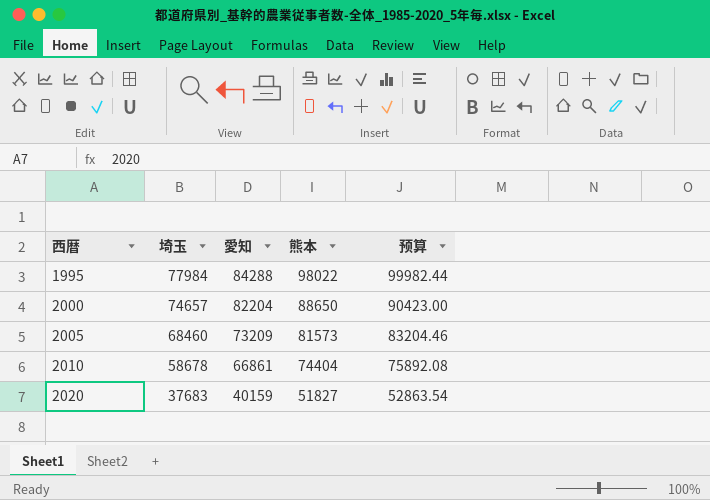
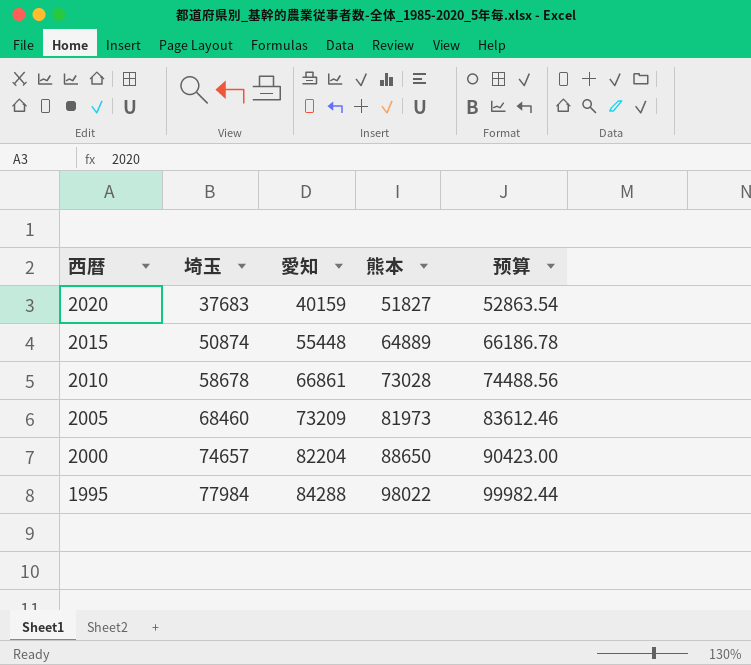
row order: 西暦 ascending -> 西暦 descending
row 2015: none -> 50874 | 55448 | 64889 | 66186.78
2010 | 熊本: 74404 -> 73028
2010 | 预算: 75892.08 -> 74488.56
2005 | 熊本: 81573 -> 81973
2005 | 预算: 83204.46 -> 83612.46

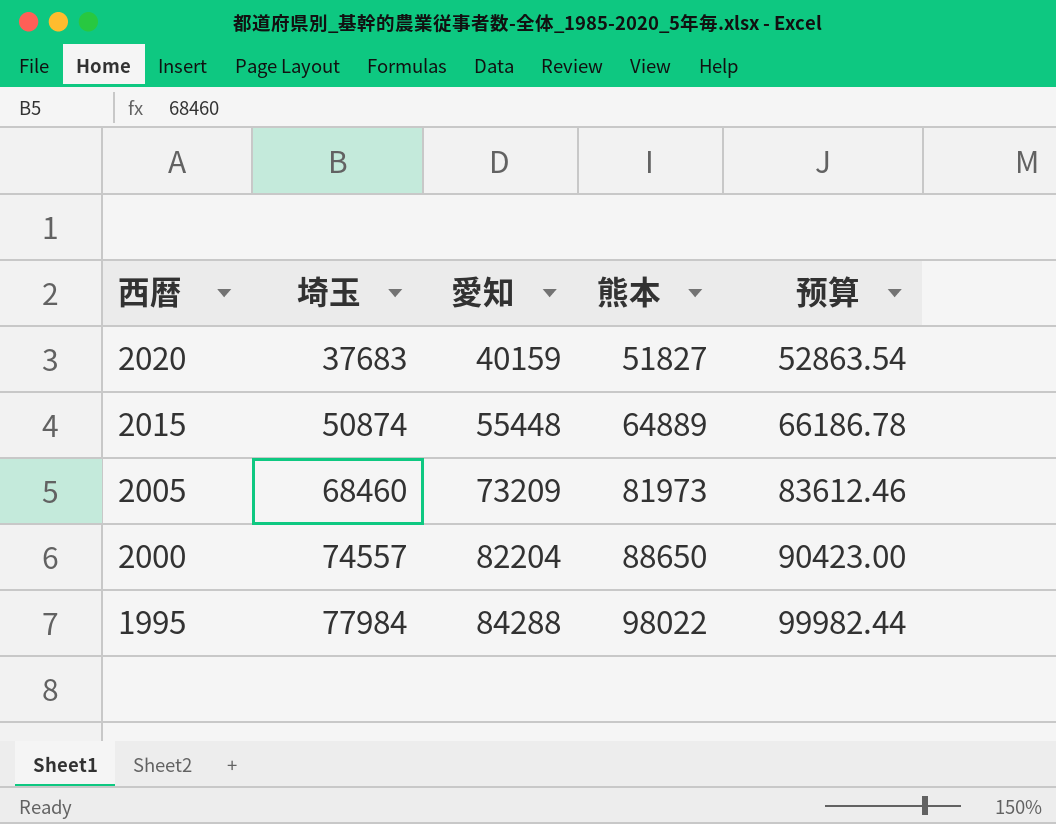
row 2010: 58678 | 66861 | 73028 | 74488.56 -> none
2000 | 埼玉: 74657 -> 74557

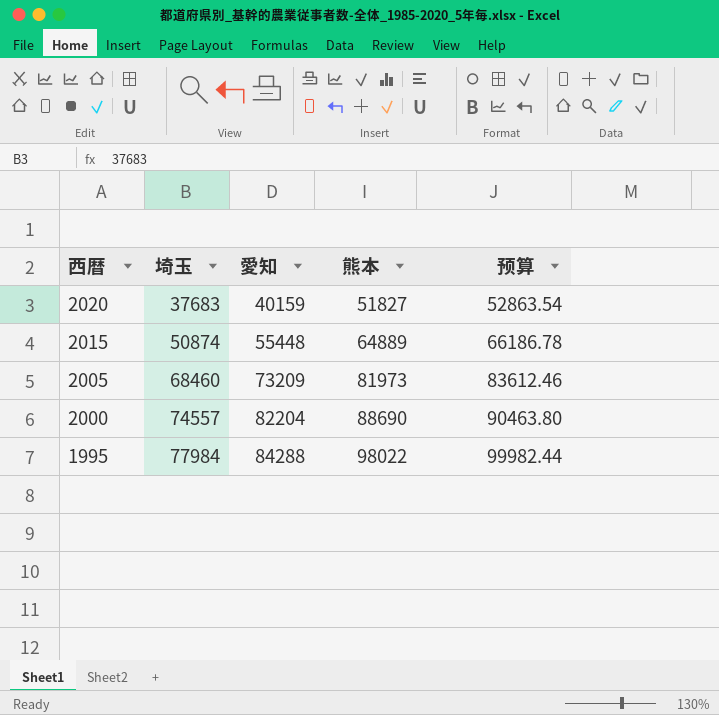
2000 | 熊本: 88650 -> 88690
2000 | 预算: 90423.00 -> 90463.80

